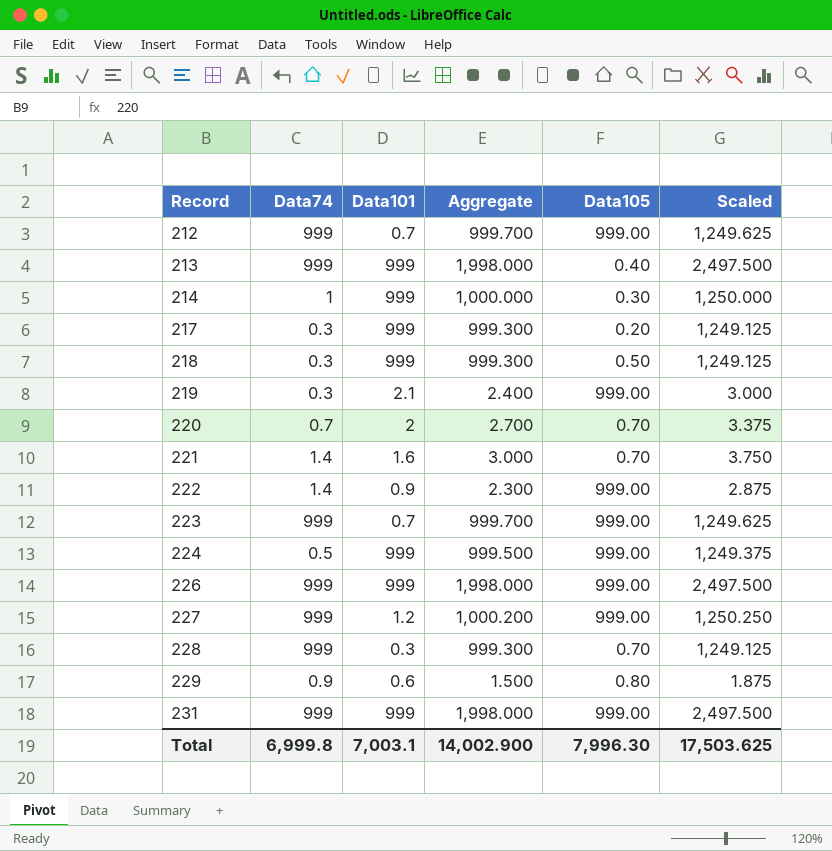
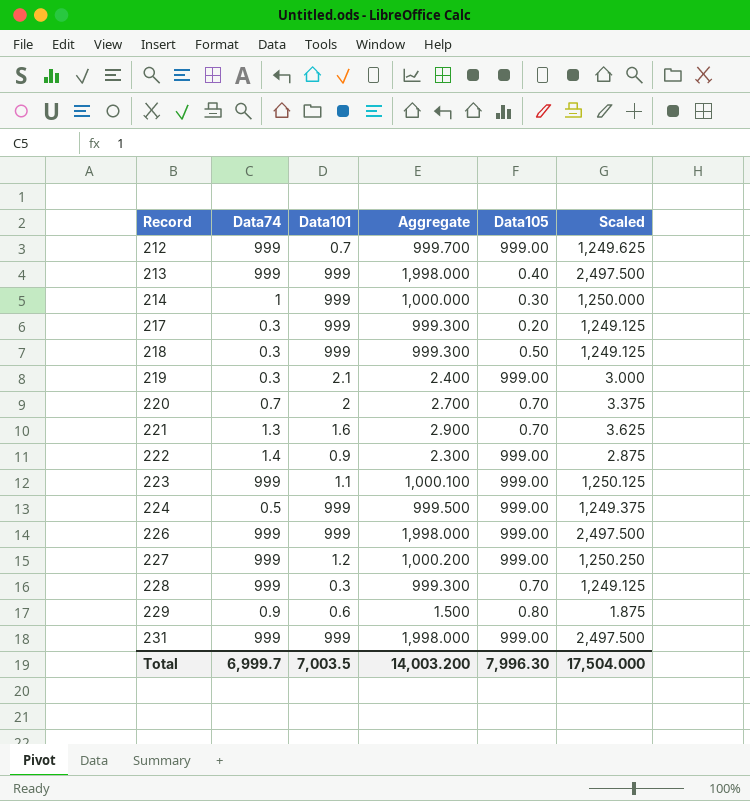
221 | Data74: 1.4 -> 1.3
221 | Aggregate: 3.000 -> 2.900
221 | Scaled: 3.750 -> 3.625
223 | Data101: 0.7 -> 1.1
223 | Aggregate: 999.700 -> 1,000.100
223 | Scaled: 1,249.625 -> 1,250.125
Total | Data74: 6,999.8 -> 6,999.7
Total | Data101: 7,003.1 -> 7,003.5
Total | Aggregate: 14,002.900 -> 14,003.200
Total | Scaled: 17,503.625 -> 17,504.000

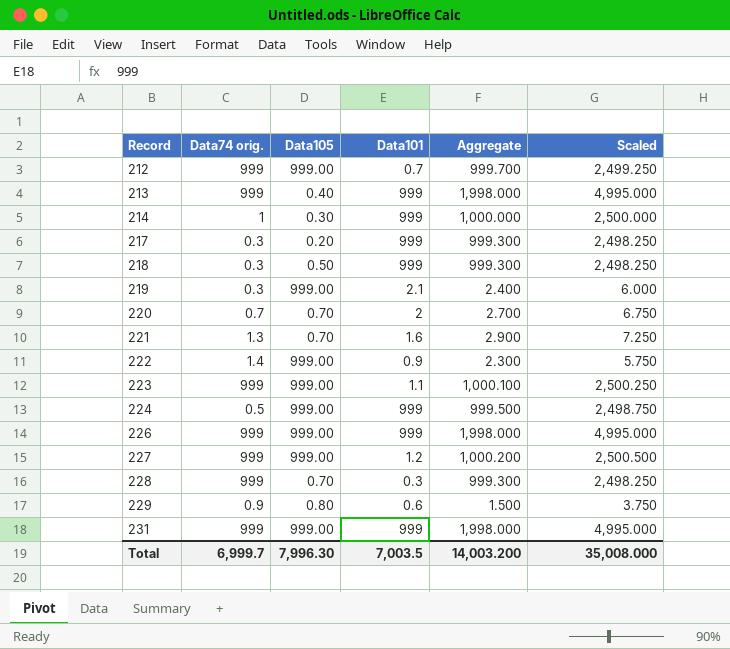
column name: Data74 -> Data74 orig.
column Data105 | position: 5 -> 3
column Scaled | formula: [Aggregate] * 1.25 -> [Aggregate] * 2.5
Total | Scaled: 17,504.000 -> 35,008.000

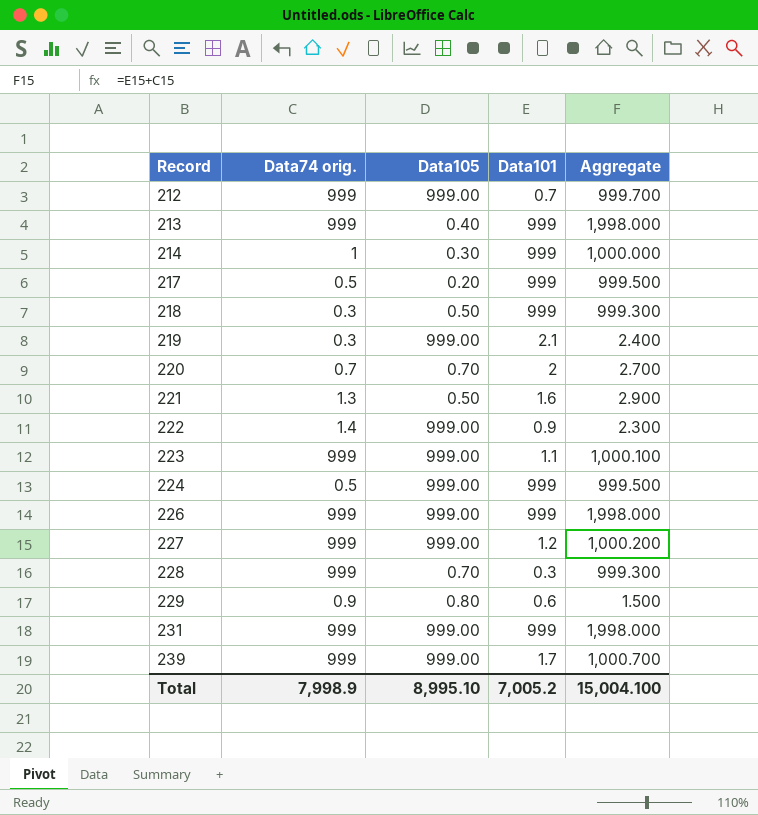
column Scaled | formula: [Aggregate] * 2.5 -> none
217 | Data74 orig.: 0.3 -> 0.5
217 | Aggregate: 999.300 -> 999.500
221 | Data105: 0.70 -> 0.50
row 239: none -> 999 | 999.00 | 1.7 | 1,000.700
Total | Data74 orig.: 6,999.7 -> 7,998.9
Total | Data105: 7,996.30 -> 8,995.10
Total | Data101: 7,003.5 -> 7,005.2
Total | Aggregate: 14,003.200 -> 15,004.100

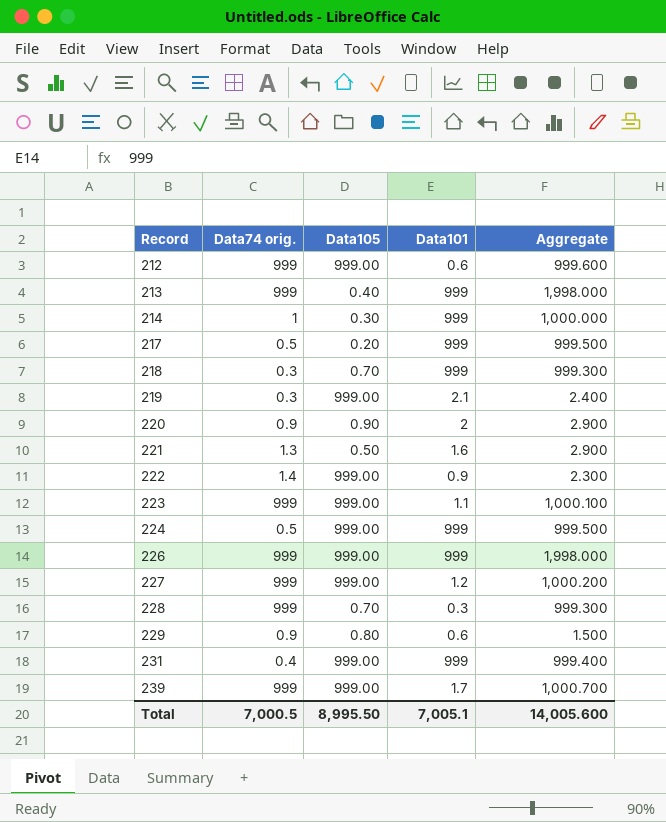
212 | Data101: 0.7 -> 0.6
212 | Aggregate: 999.700 -> 999.600
218 | Data105: 0.50 -> 0.70
220 | Data74 orig.: 0.7 -> 0.9
220 | Data105: 0.70 -> 0.90
220 | Aggregate: 2.700 -> 2.900
231 | Data74 orig.: 999 -> 0.4
231 | Aggregate: 1,998.000 -> 999.400
Total | Data74 orig.: 7,998.9 -> 7,000.5
Total | Data105: 8,995.10 -> 8,995.50
Total | Data101: 7,005.2 -> 7,005.1
Total | Aggregate: 15,004.100 -> 14,005.600

